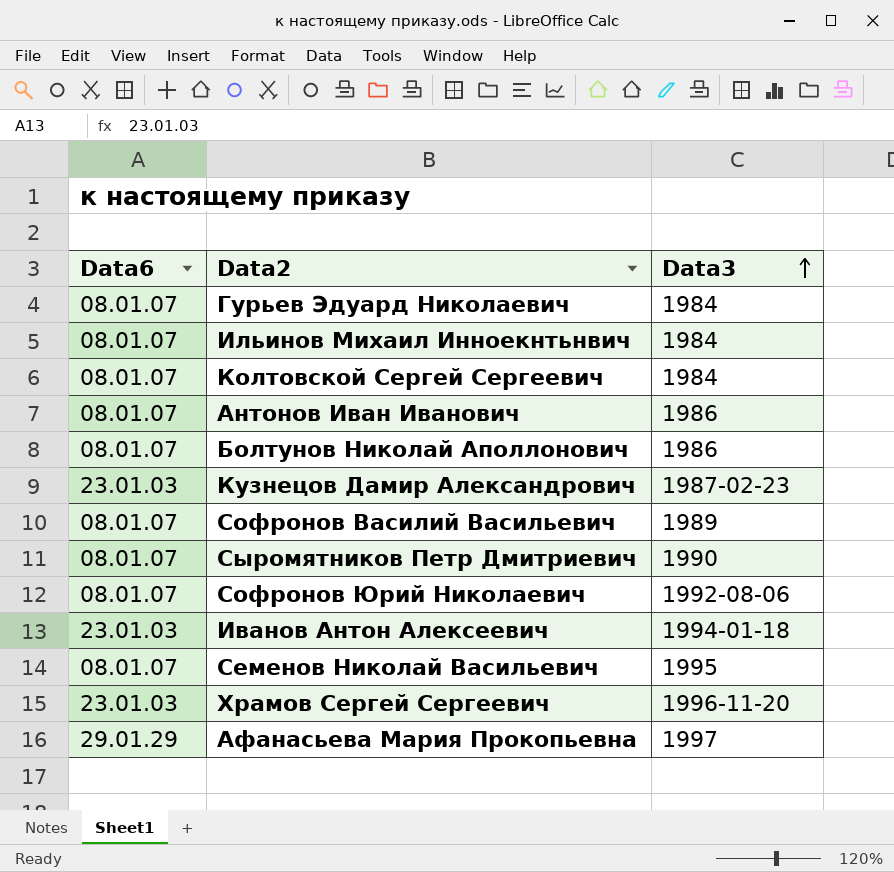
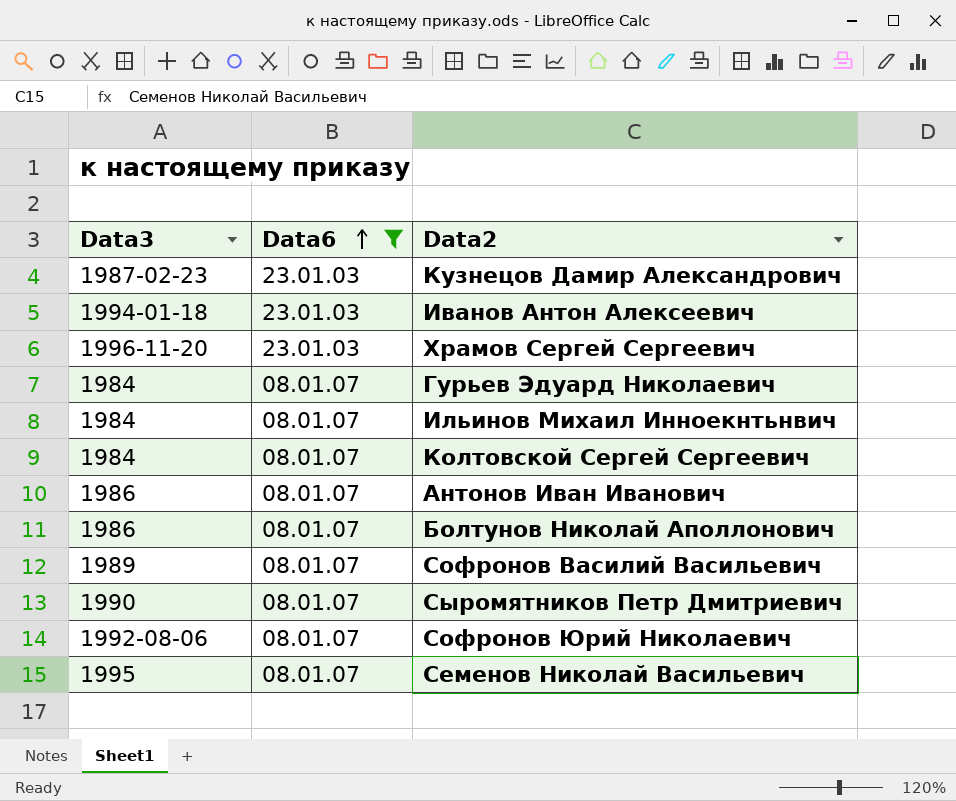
filter: none -> Data6 != 29.01.29
row order: Data3 ascending -> Data6 ascending
column Data3 | position: 3 -> 1

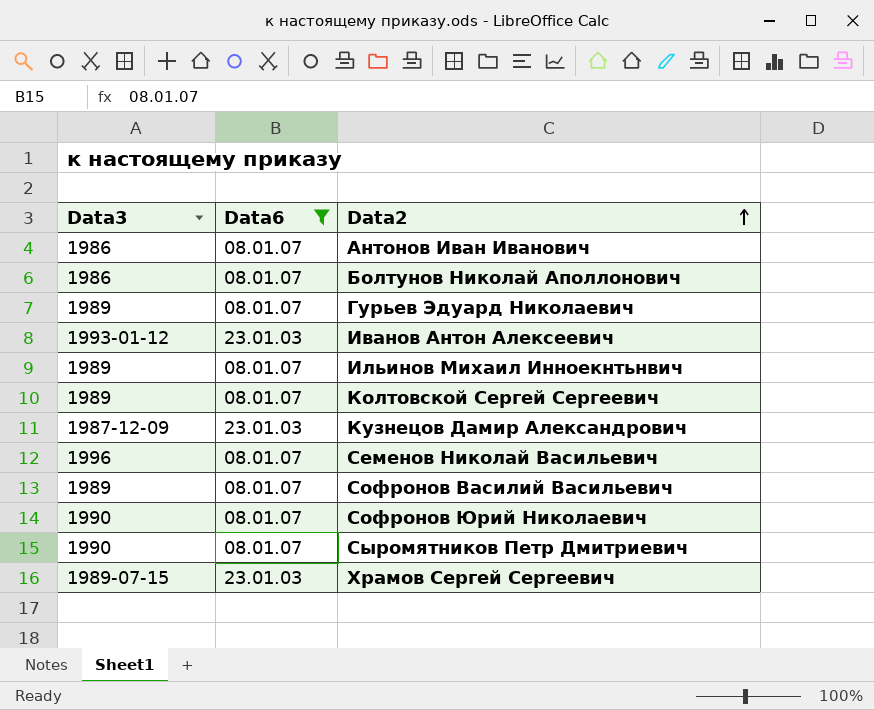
row order: Data6 ascending -> Data2 ascending
Гурьев Эдуард Николаевич | Data3: 1984 -> 1989
Иванов Антон Алексеевич | Data3: 1994-01-18 -> 1993-01-12
Ильинов Михаил Инноекнтьнвич | Data3: 1984 -> 1989
Колтовской Сергей Сергеевич | Data3: 1984 -> 1989
Кузнецов Дамир Александрович | Data3: 1987-02-23 -> 1987-12-09
Семенов Николай Васильевич | Data3: 1995 -> 1996
Софронов Юрий Николаевич | Data3: 1992-08-06 -> 1990
Храмов Сергей Сергеевич | Data3: 1996-11-20 -> 1989-07-15

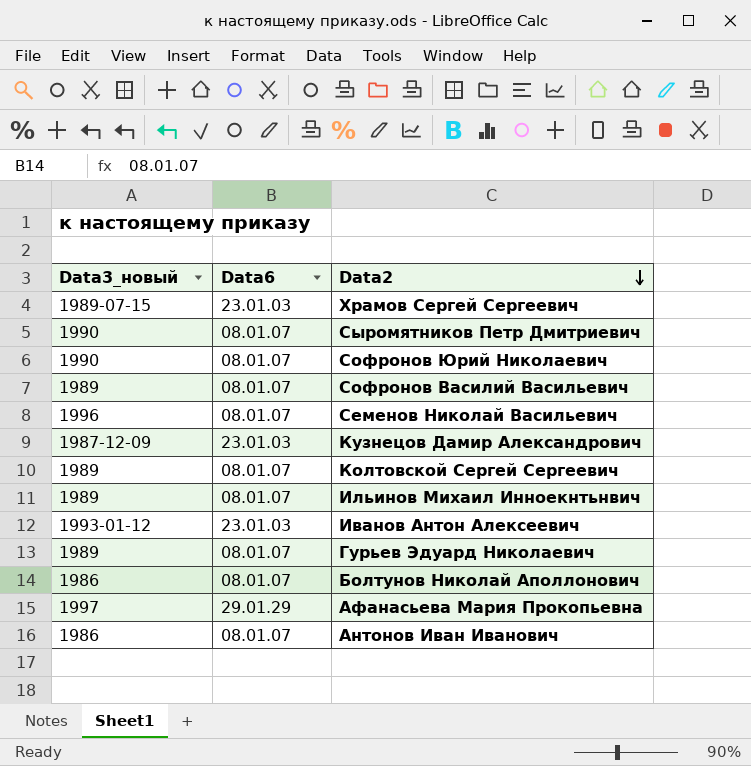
filter: Data6 != 29.01.29 -> none
row order: Data2 ascending -> Data2 descending
column name: Data3 -> Data3_новый

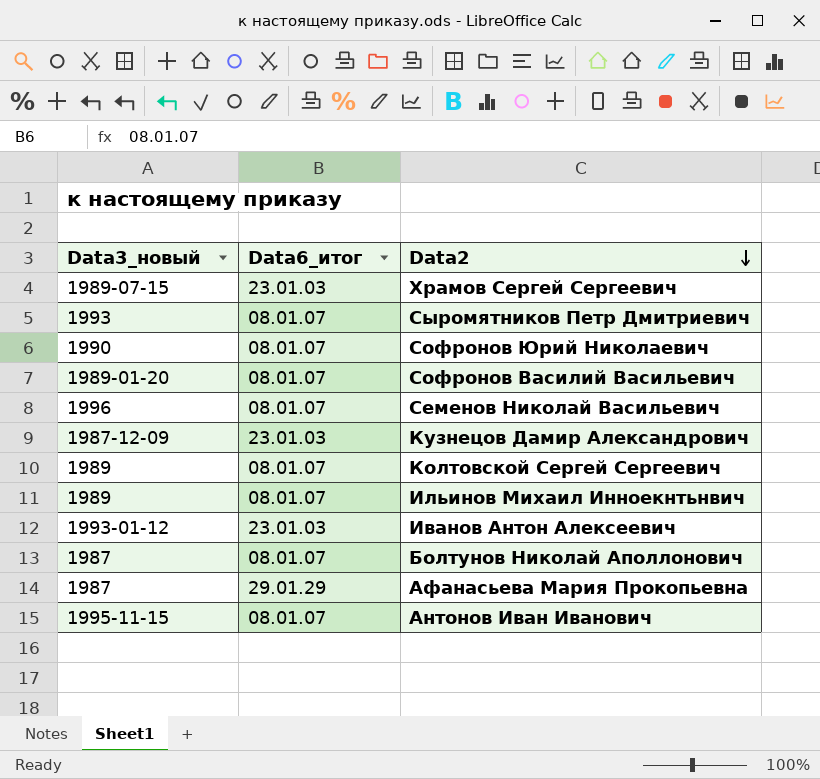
column name: Data6 -> Data6_итог
row Гурьев Эдуард Николаевич: 1989 | 08.01.07 -> none
Сыромятников Петр Дмитриевич | Data3_новый: 1990 -> 1993
Софронов Василий Васильевич | Data3_новый: 1989 -> 1989-01-20
Болтунов Николай Аполлонович | Data3_новый: 1986 -> 1987
Афанасьева Мария Прокопьевна | Data3_новый: 1997 -> 1987
Антонов Иван Иванович | Data3_новый: 1986 -> 1995-11-15

